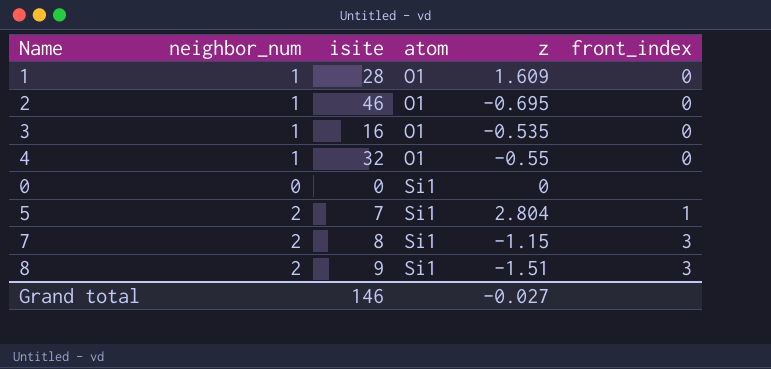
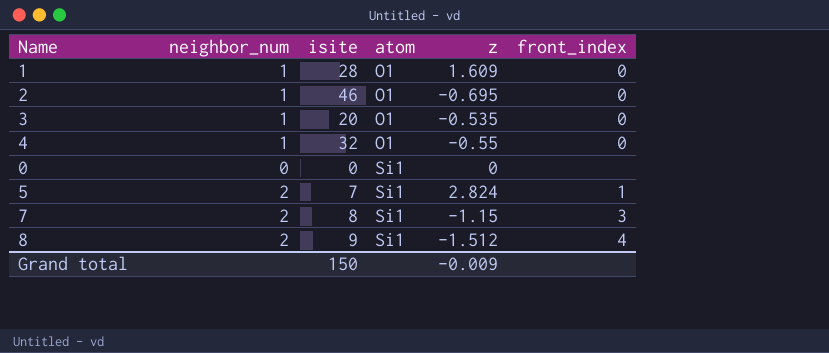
3 | isite: 16 -> 20
5 | z: 2.804 -> 2.824
8 | z: -1.51 -> -1.512
8 | front_index: 3 -> 4
Grand total | isite: 146 -> 150
Grand total | z: -0.027 -> -0.009

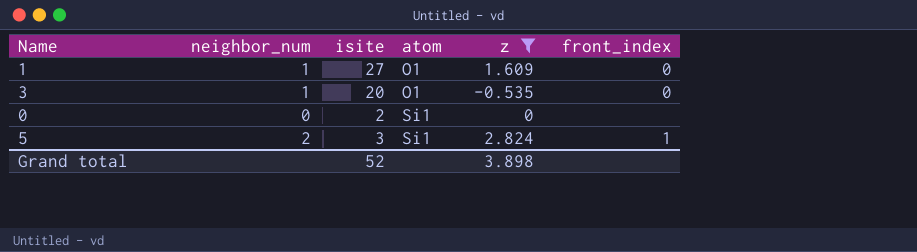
filter: none -> z >= -0.535
1 | isite: 28 -> 27
0 | isite: 0 -> 2
5 | isite: 7 -> 3
Grand total | isite: 150 -> 52
Grand total | z: -0.009 -> 3.898

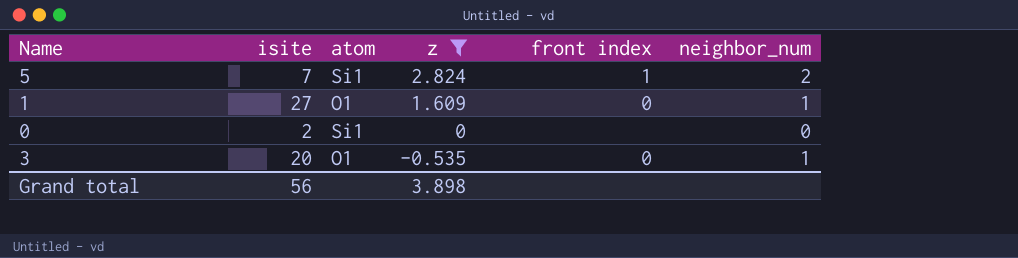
row order: atom ascending -> z descending
column name: front_index -> front index
column neighbor_num | position: 2 -> 6
5 | isite: 3 -> 7
Grand total | isite: 52 -> 56

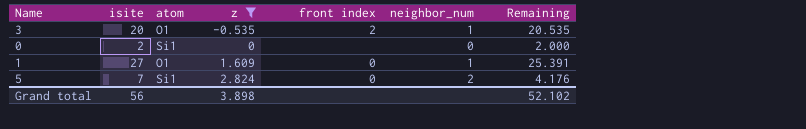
row order: z descending -> z ascending
column Remaining | formula: none -> [isite] - [z]
3 | front index: 0 -> 2
5 | front index: 1 -> 0

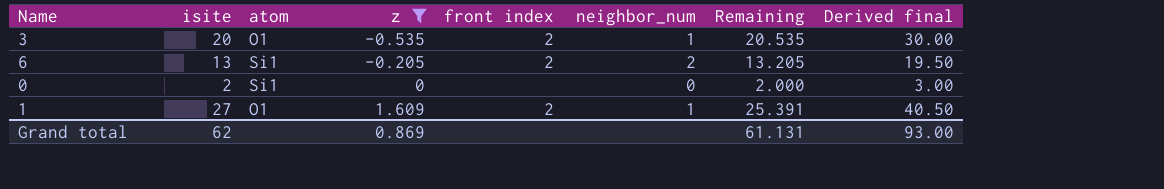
column Derived final | formula: none -> [isite] * 1.5
row 5: 7 | Si1 | 2.824 | 0 | 2 | 4.176 -> none
row 6: none -> 13 | Si1 | -0.205 | 2 | 2 | 13.205 | 19.50
1 | front index: 0 -> 2
Grand total | isite: 56 -> 62
Grand total | z: 3.898 -> 0.869
Grand total | Remaining: 52.102 -> 61.131

